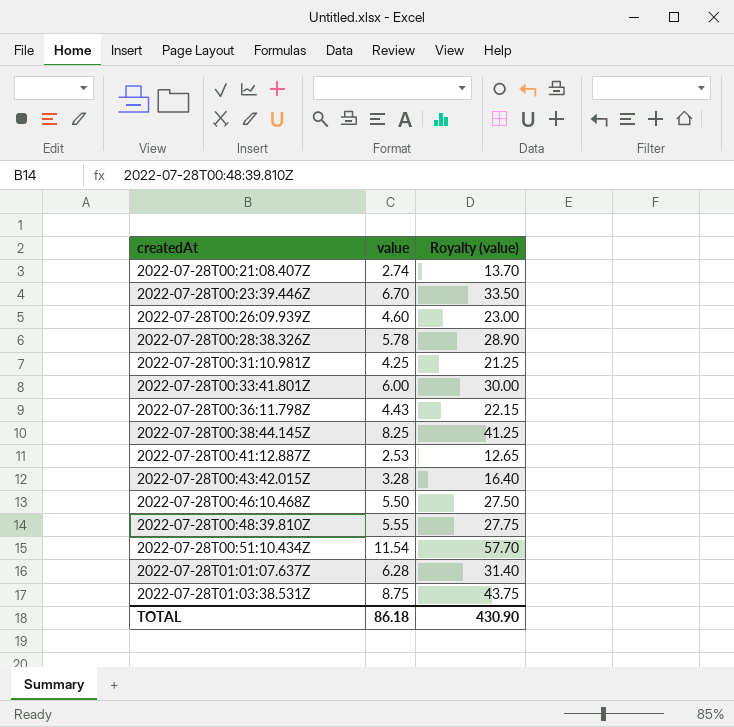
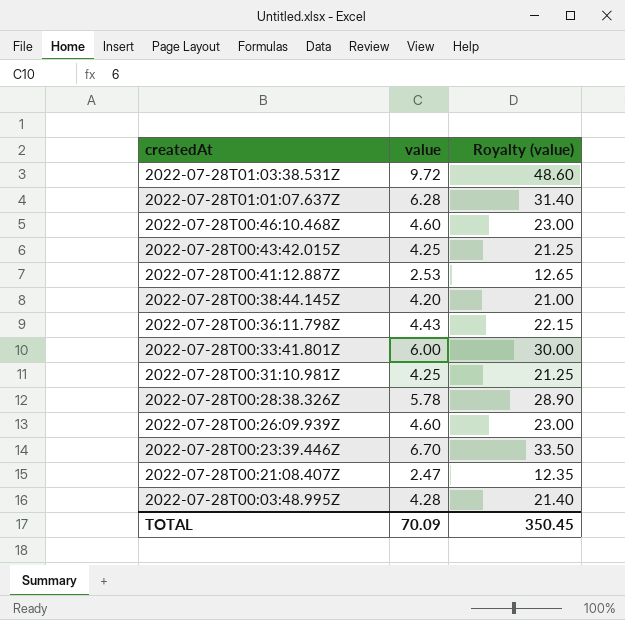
row order: createdAt ascending -> createdAt descending
row 2022-07-28T00:48:39.810Z: 5.55 | 27.75 -> none
row 2022-07-28T00:51:10.434Z: 11.54 | 57.70 -> none
2022-07-28T01:03:38.531Z | value: 8.75 -> 9.72
2022-07-28T01:03:38.531Z | Royalty (value): 43.75 -> 48.60
2022-07-28T00:46:10.468Z | value: 5.50 -> 4.60
2022-07-28T00:46:10.468Z | Royalty (value): 27.50 -> 23.00
2022-07-28T00:43:42.015Z | value: 3.28 -> 4.25
2022-07-28T00:43:42.015Z | Royalty (value): 16.40 -> 21.25
2022-07-28T00:38:44.145Z | value: 8.25 -> 4.20
2022-07-28T00:38:44.145Z | Royalty (value): 41.25 -> 21.00
2022-07-28T00:21:08.407Z | value: 2.74 -> 2.47
2022-07-28T00:21:08.407Z | Royalty (value): 13.70 -> 12.35
row 2022-07-28T00:03:48.995Z: none -> 4.28 | 21.40
TOTAL | value: 86.18 -> 70.09
TOTAL | Royalty (value): 430.90 -> 350.45

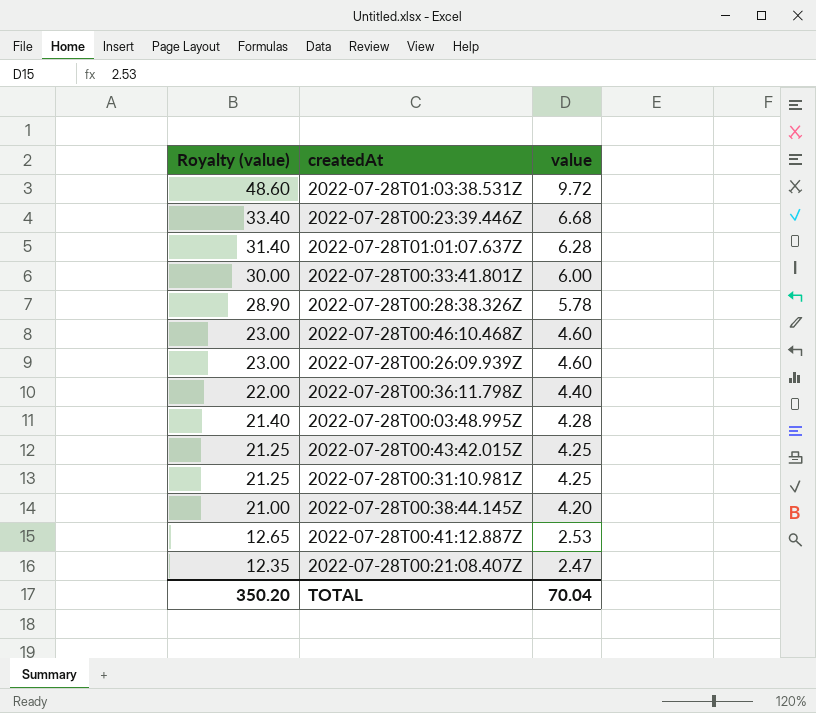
row order: createdAt descending -> Royalty (value) descending
column Royalty (value) | position: 3 -> 1
2022-07-28T00:23:39.446Z | Royalty (value): 33.50 -> 33.40
2022-07-28T00:23:39.446Z | value: 6.70 -> 6.68
2022-07-28T00:36:11.798Z | Royalty (value): 22.15 -> 22.00
2022-07-28T00:36:11.798Z | value: 4.43 -> 4.40
TOTAL | Royalty (value): 350.45 -> 350.20
TOTAL | value: 70.09 -> 70.04

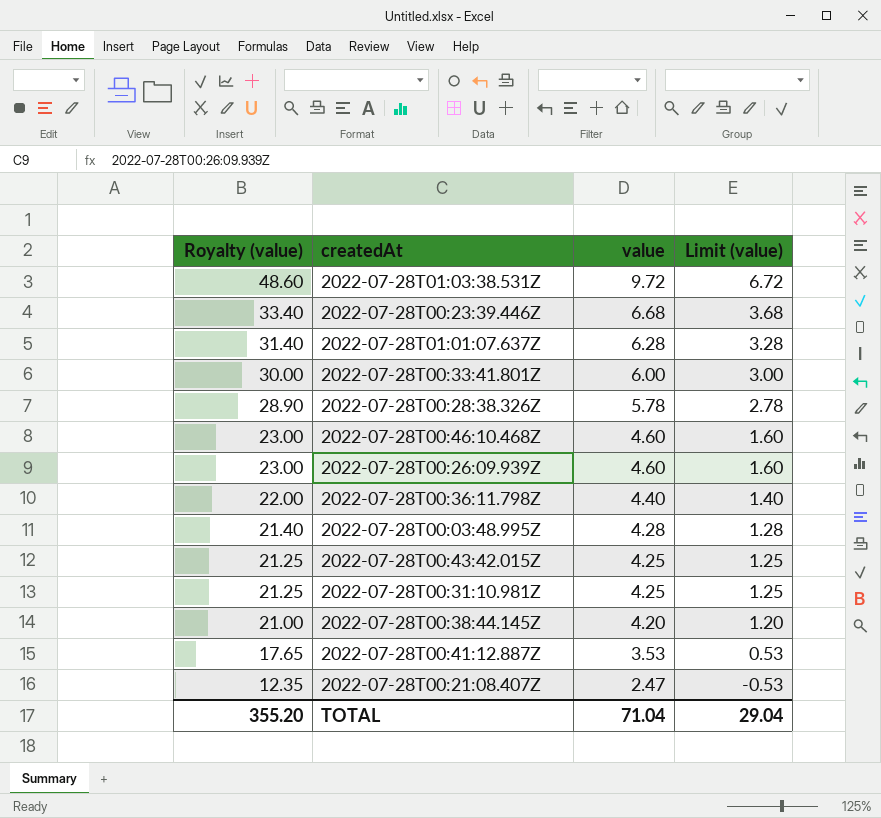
column Limit (value) | formula: none -> [value] - 3
2022-07-28T00:41:12.887Z | Royalty (value): 12.65 -> 17.65
2022-07-28T00:41:12.887Z | value: 2.53 -> 3.53
TOTAL | Royalty (value): 350.20 -> 355.20
TOTAL | value: 70.04 -> 71.04

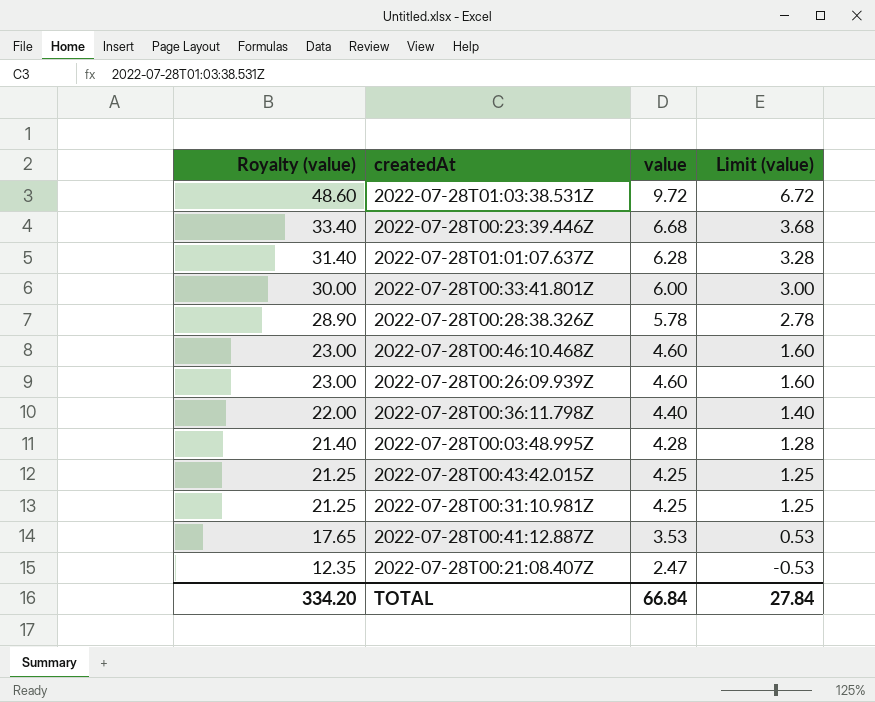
row 2022-07-28T00:38:44.145Z: 21.00 | 4.20 | 1.20 -> none
TOTAL | Royalty (value): 355.20 -> 334.20
TOTAL | value: 71.04 -> 66.84
TOTAL | Limit (value): 29.04 -> 27.84

